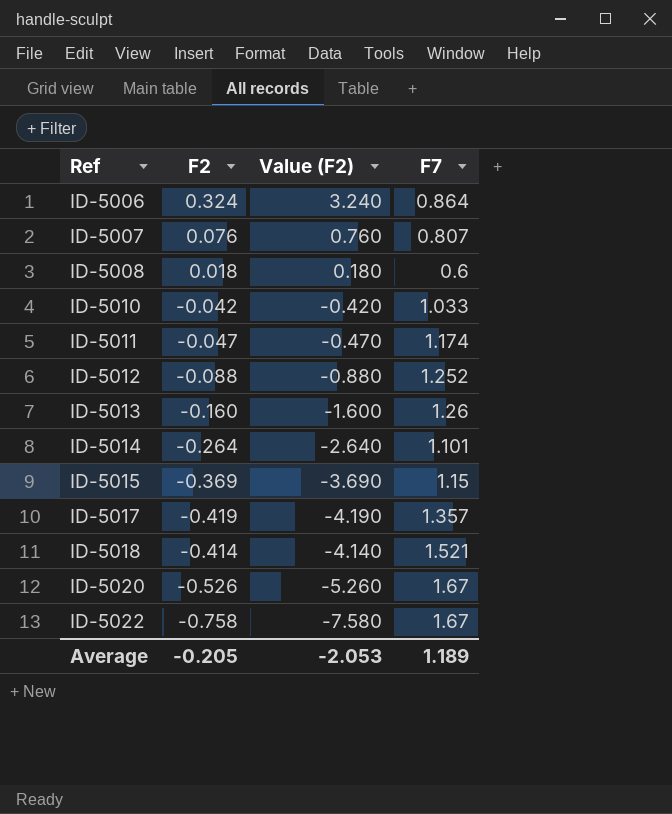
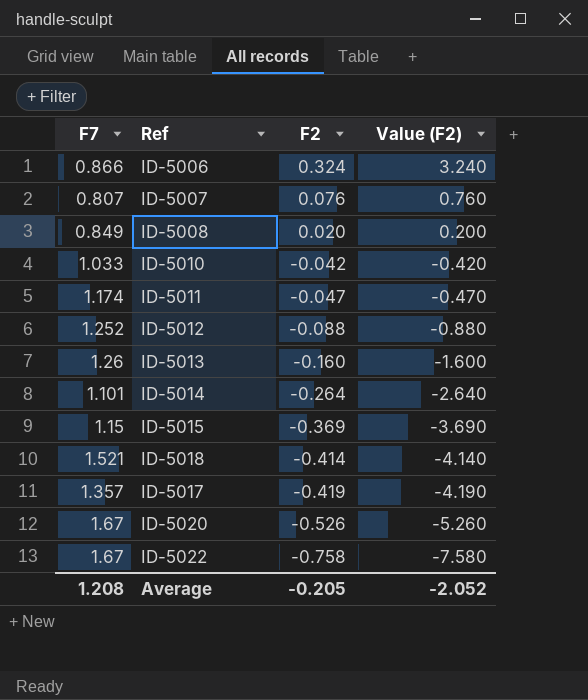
row order: Ref ascending -> F2 descending
column F7 | position: 4 -> 1
ID-5006 | F7: 0.864 -> 0.866
ID-5008 | F7: 0.6 -> 0.849
ID-5008 | F2: 0.018 -> 0.020
ID-5008 | Value (F2): 0.180 -> 0.200
Average | F7: 1.189 -> 1.208
Average | Value (F2): -2.053 -> -2.052

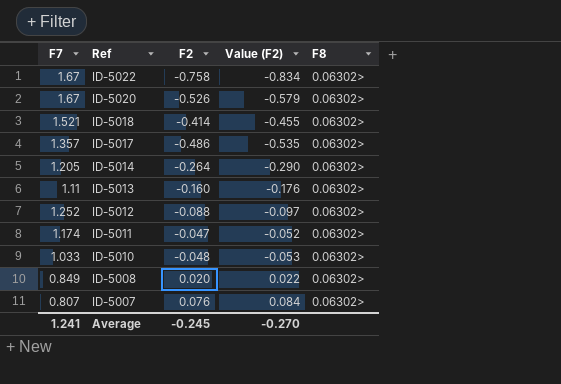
row order: F2 descending -> Ref descending
column Value (F2) | formula: [F2] * 10 -> [F2] * 1.1
column F8 | position: none -> 5
row ID-5006: 0.866 | 0.324 | 3.240 -> none
row ID-5015: 1.15 | -0.369 | -3.690 -> none
ID-5017 | F2: -0.419 -> -0.486
ID-5014 | F7: 1.101 -> 1.205
ID-5013 | F7: 1.26 -> 1.11
ID-5010 | F2: -0.042 -> -0.048
Average | F7: 1.208 -> 1.241
Average | F2: -0.205 -> -0.245
Average | Value (F2): -2.052 -> -0.270

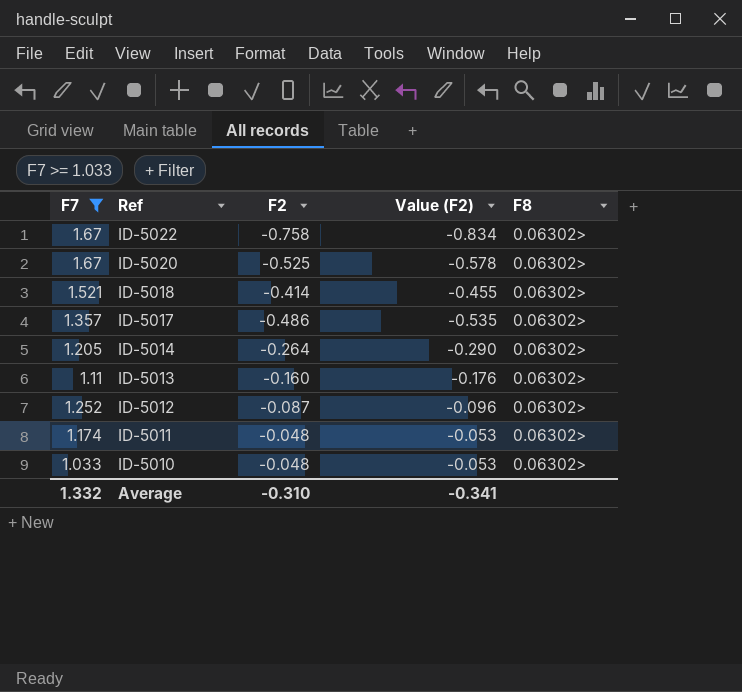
filter: none -> F7 >= 1.033
ID-5020 | F2: -0.526 -> -0.525
ID-5020 | Value (F2): -0.579 -> -0.578
ID-5012 | F2: -0.088 -> -0.087
ID-5012 | Value (F2): -0.097 -> -0.096
ID-5011 | F2: -0.047 -> -0.048
ID-5011 | Value (F2): -0.052 -> -0.053
Average | F7: 1.241 -> 1.332
Average | F2: -0.245 -> -0.310
Average | Value (F2): -0.270 -> -0.341

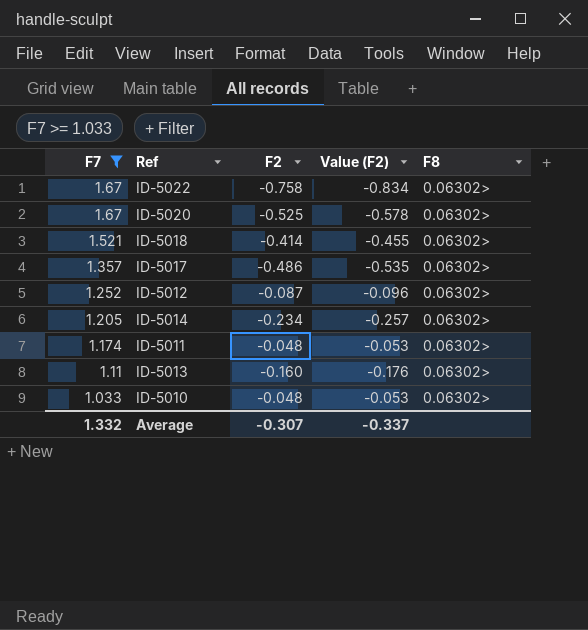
row order: Ref descending -> F7 descending
ID-5014 | F2: -0.264 -> -0.234
ID-5014 | Value (F2): -0.290 -> -0.257
Average | F2: -0.310 -> -0.307
Average | Value (F2): -0.341 -> -0.337

